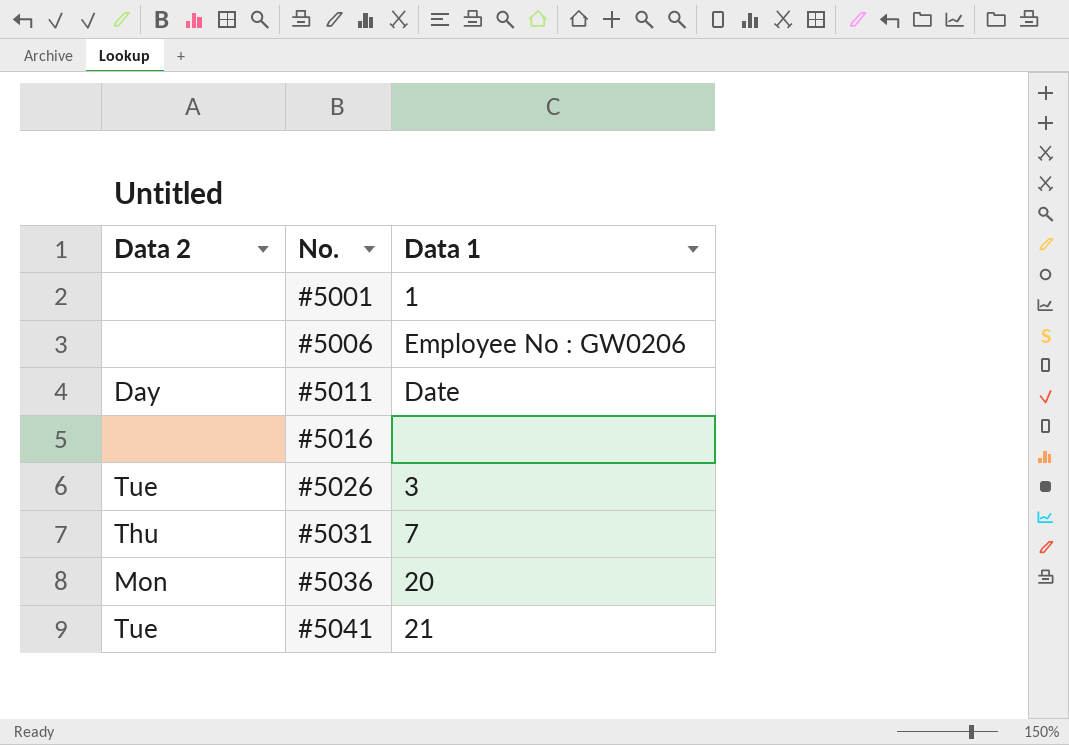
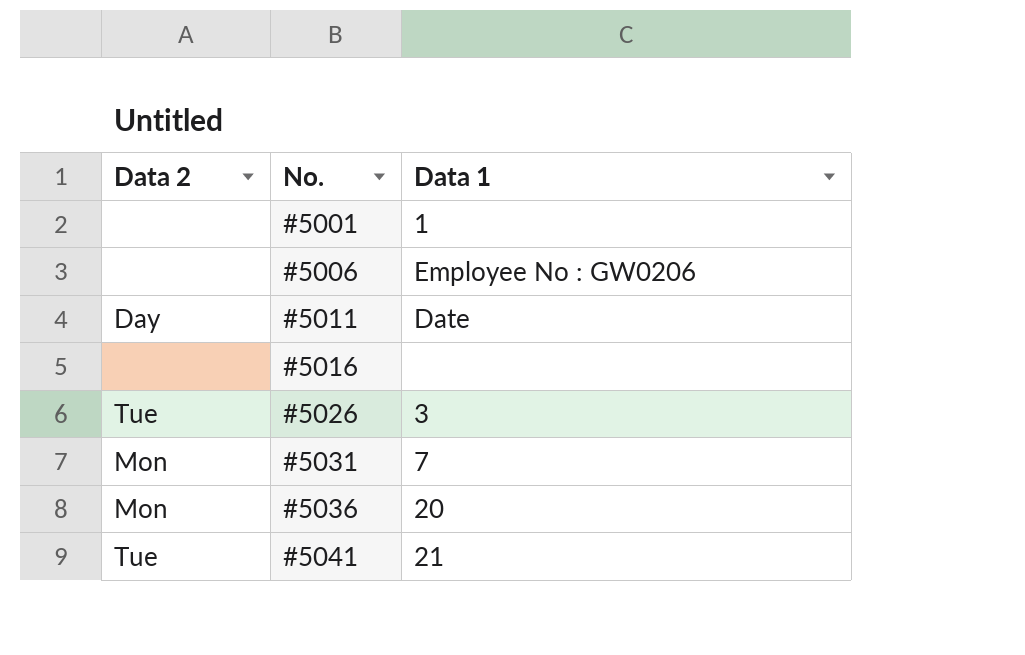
#5031 | Data 2: Thu -> Mon

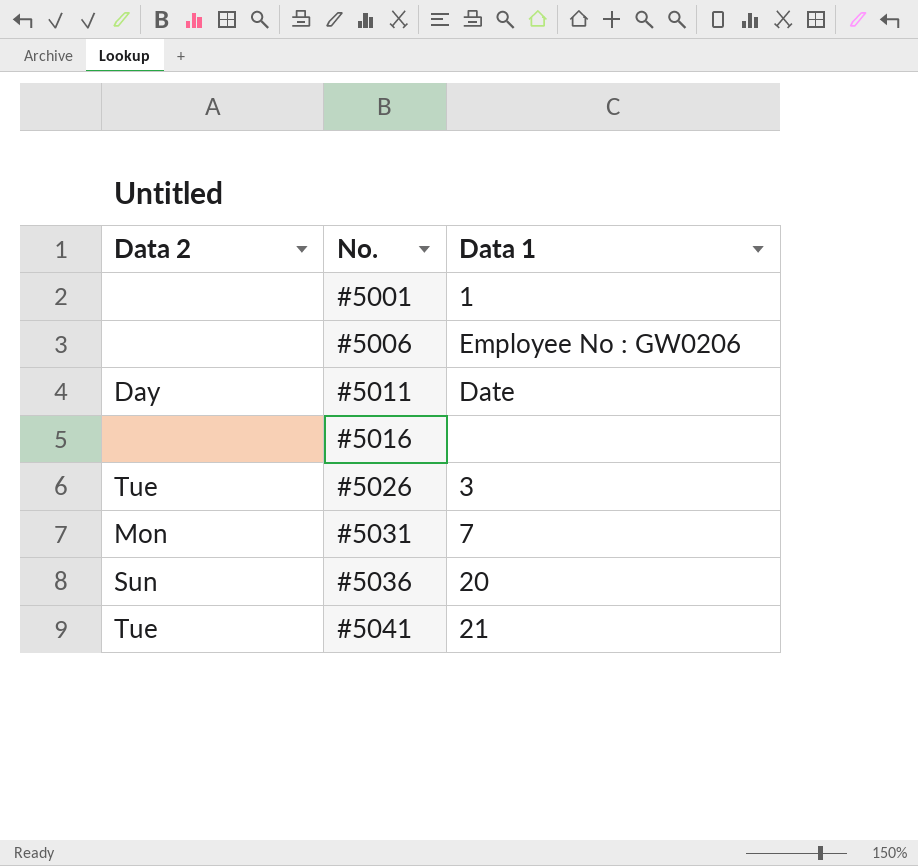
#5036 | Data 2: Mon -> Sun

